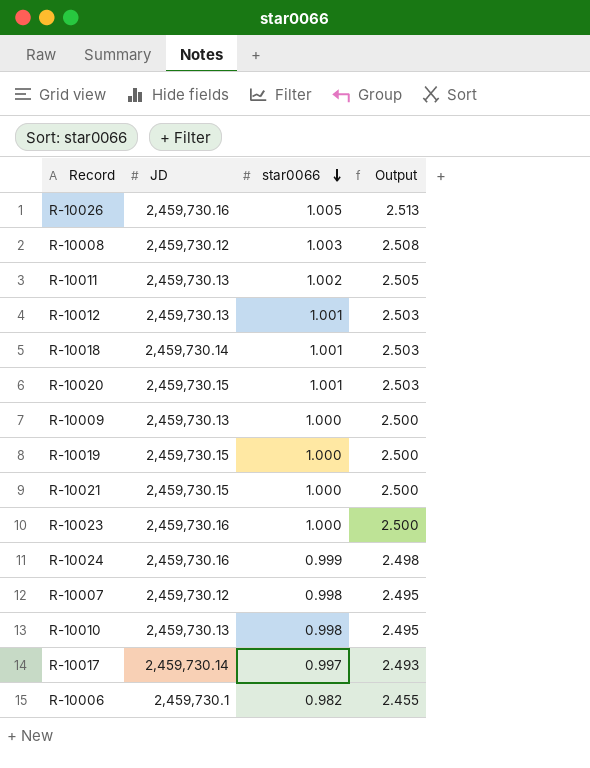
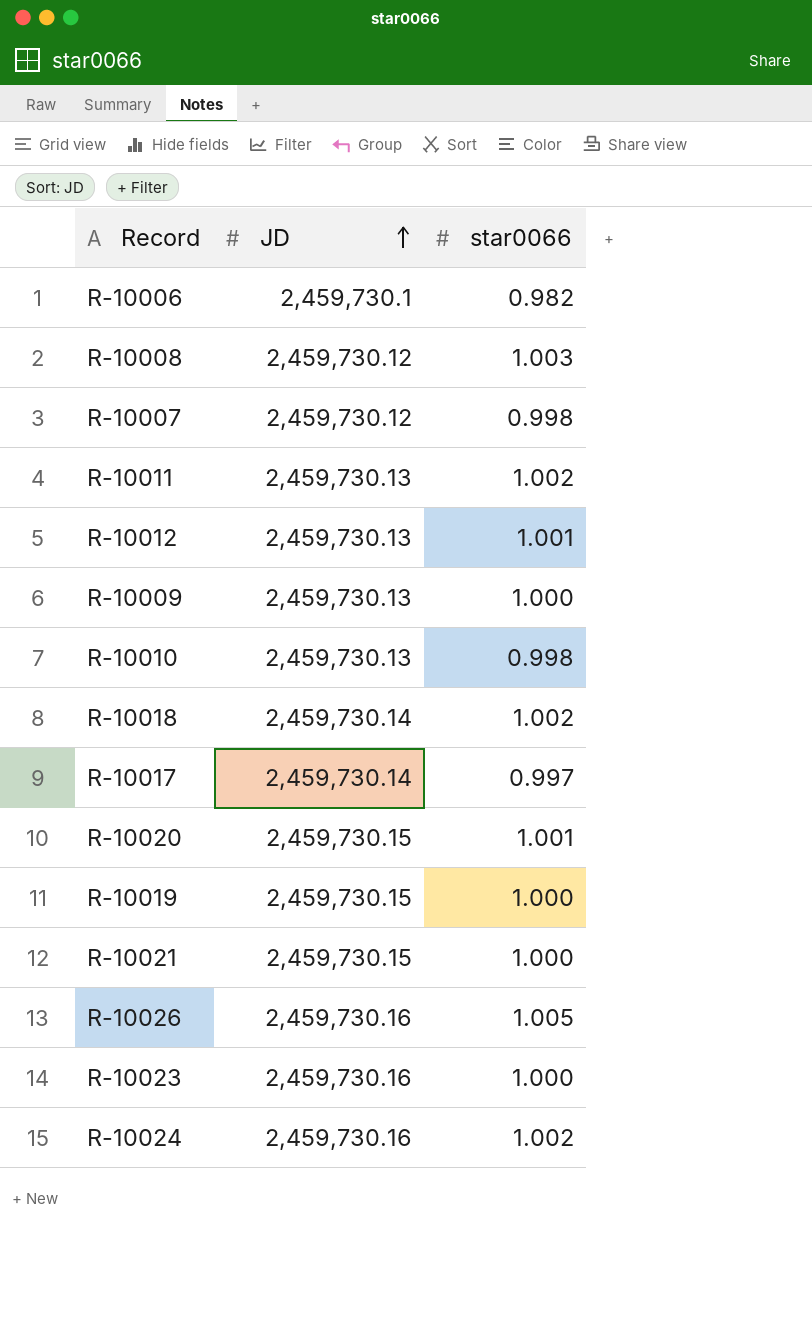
row order: star0066 descending -> JD ascending
column Output | formula: [star0066] * 2.5 -> none
R-10018 | star0066: 1.001 -> 1.002
R-10024 | star0066: 0.999 -> 1.002

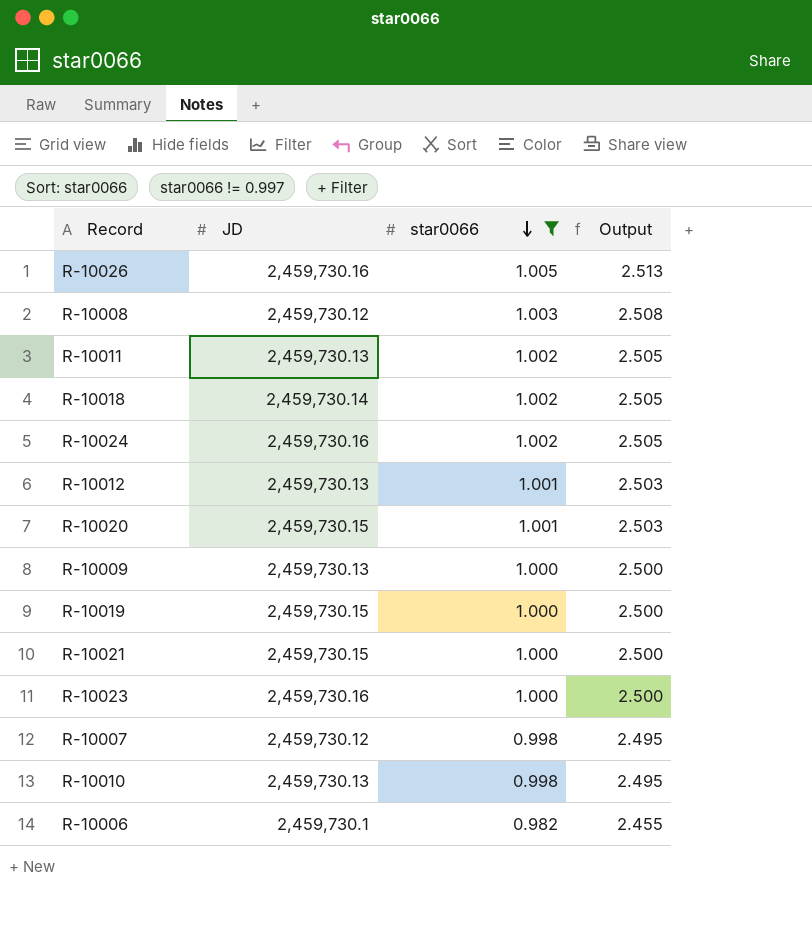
filter: none -> star0066 != 0.997
row order: JD ascending -> star0066 descending
column Output | formula: none -> [star0066] * 2.5

